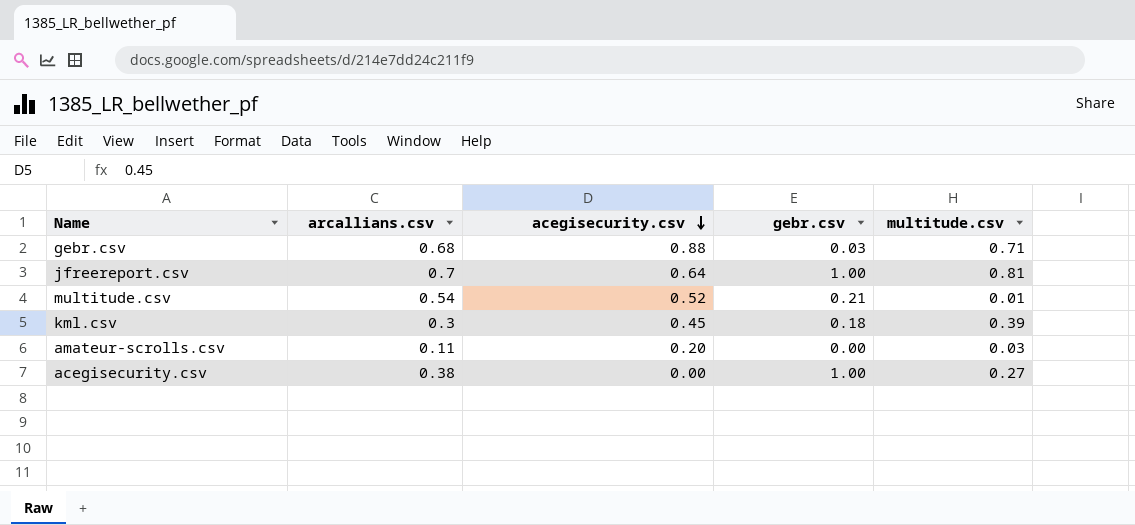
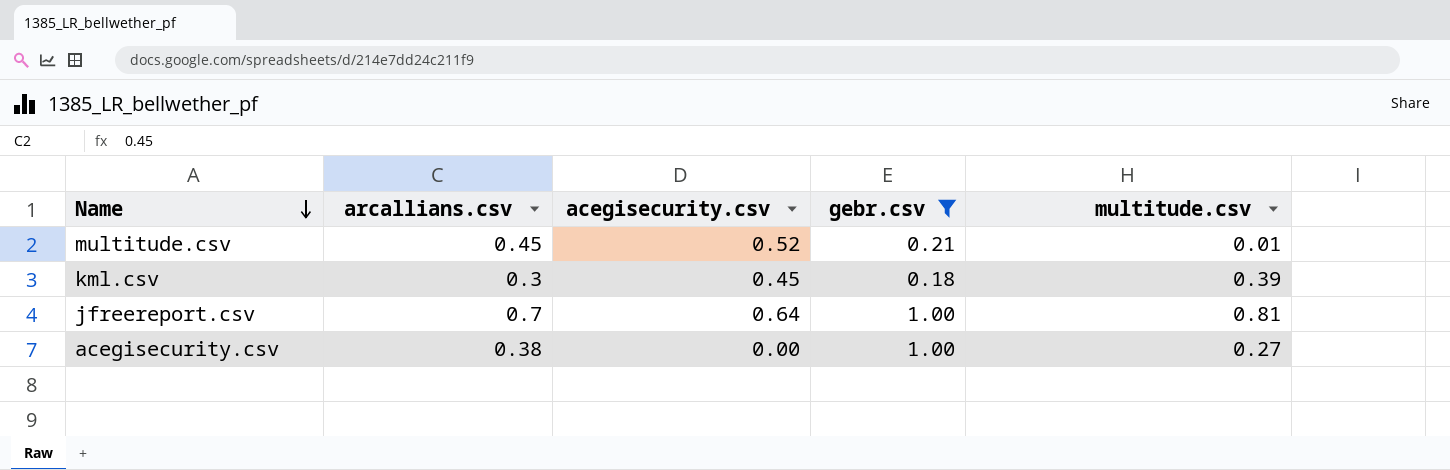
filter: none -> gebr.csv >= 0.18
row order: acegisecurity.csv descending -> Name descending
multitude.csv | arcallians.csv: 0.54 -> 0.45

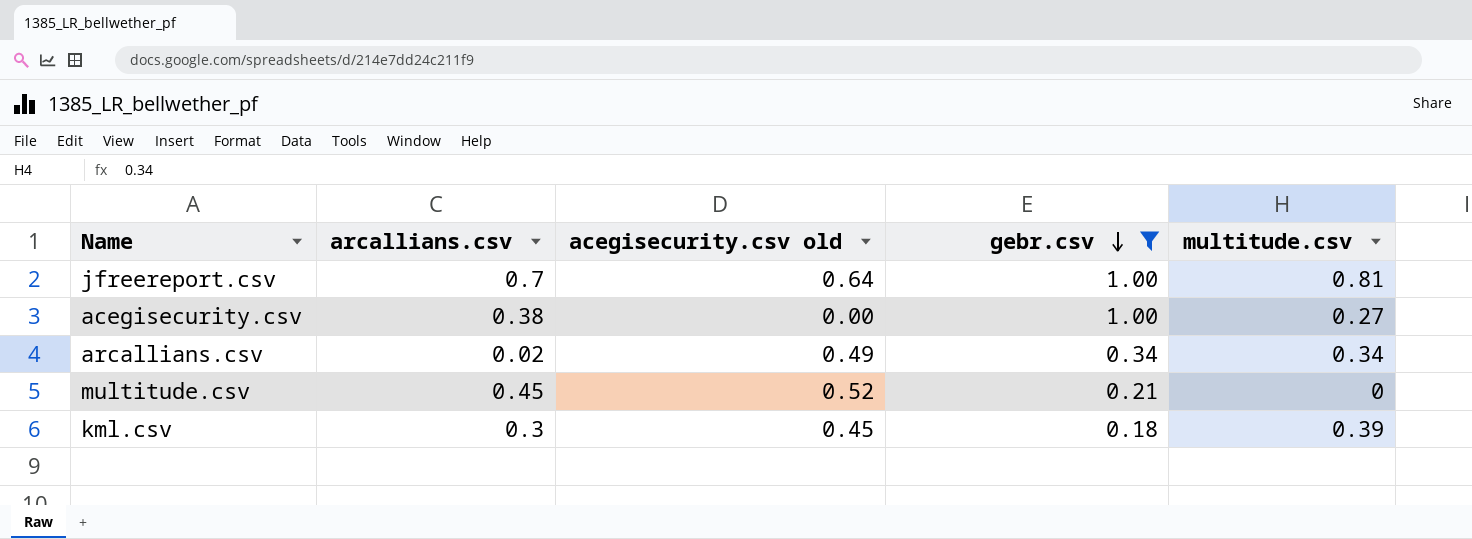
row order: Name descending -> gebr.csv descending
column name: acegisecurity.csv -> acegisecurity.csv old
row arcallians.csv: none -> 0.02 | 0.49 | 0.34 | 0.34
multitude.csv | multitude.csv: 0.01 -> 0

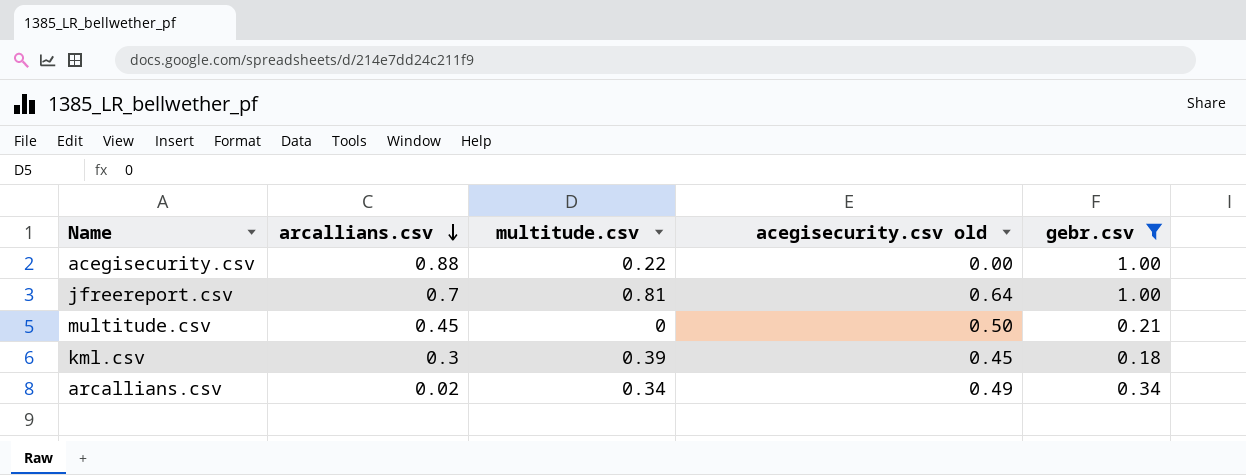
row order: gebr.csv descending -> arcallians.csv descending
column multitude.csv | position: 5 -> 3
acegisecurity.csv | arcallians.csv: 0.38 -> 0.88
acegisecurity.csv | multitude.csv: 0.27 -> 0.22
multitude.csv | acegisecurity.csv old: 0.52 -> 0.50

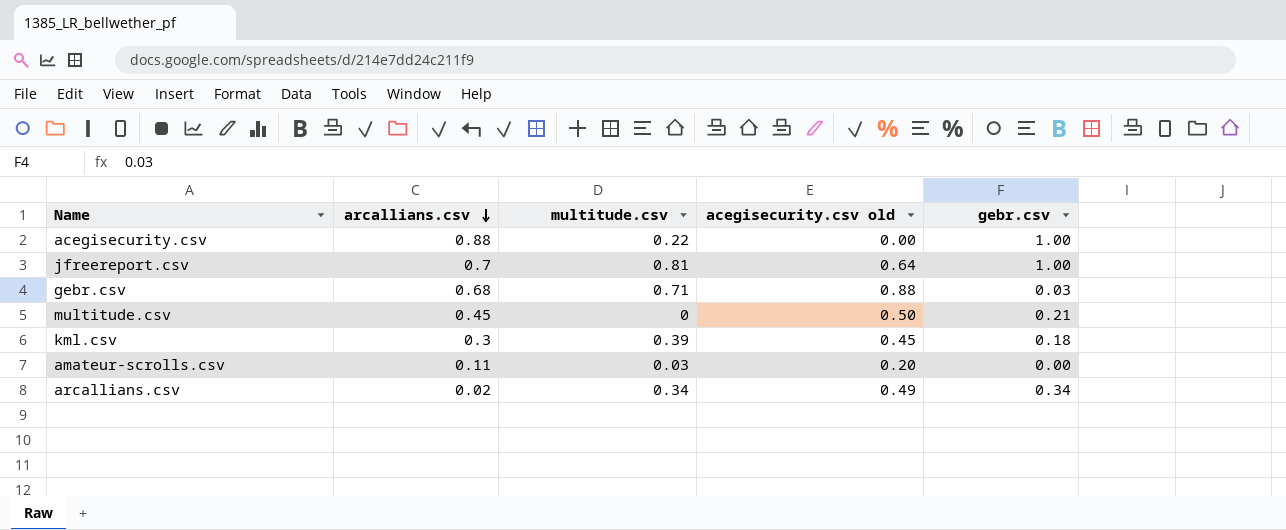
filter: gebr.csv >= 0.18 -> none

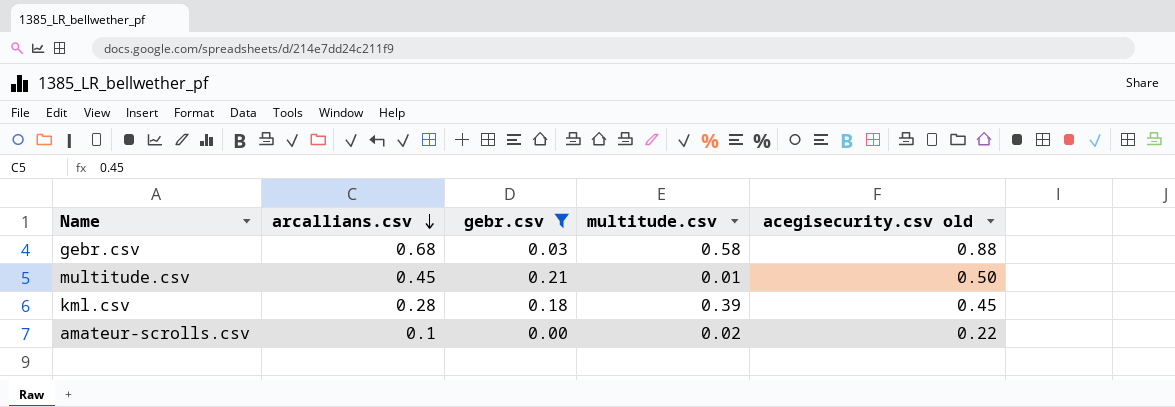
filter: none -> gebr.csv <= 0.21
column gebr.csv | position: 5 -> 3
gebr.csv | multitude.csv: 0.71 -> 0.58
multitude.csv | multitude.csv: 0 -> 0.01
kml.csv | arcallians.csv: 0.3 -> 0.28
amateur-scrolls.csv | arcallians.csv: 0.11 -> 0.1
amateur-scrolls.csv | multitude.csv: 0.03 -> 0.02
amateur-scrolls.csv | acegisecurity.csv old: 0.20 -> 0.22

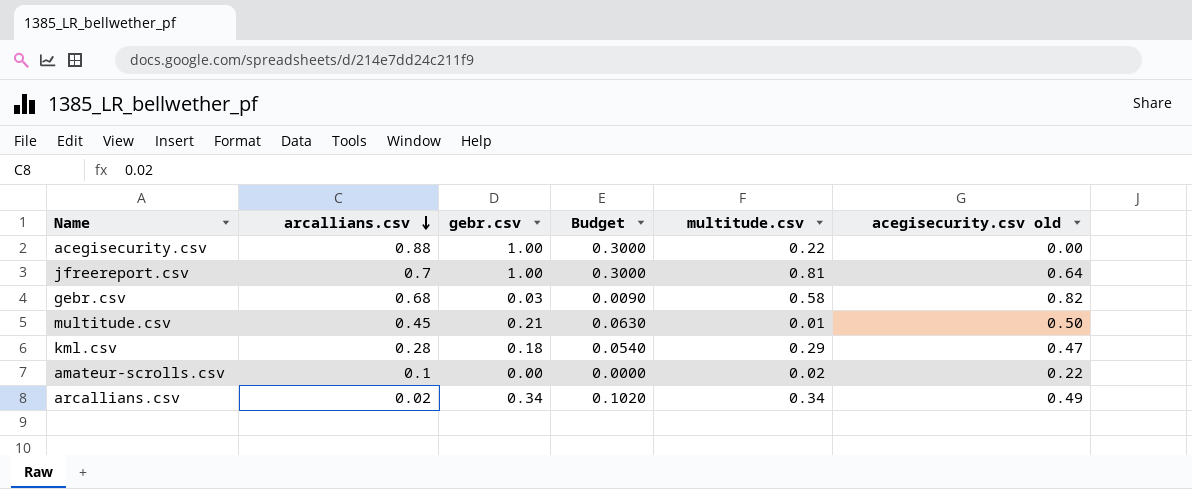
filter: gebr.csv <= 0.21 -> none
column Budget | formula: none -> [gebr.csv] * 0.3
gebr.csv | acegisecurity.csv old: 0.88 -> 0.82
kml.csv | multitude.csv: 0.39 -> 0.29
kml.csv | acegisecurity.csv old: 0.45 -> 0.47

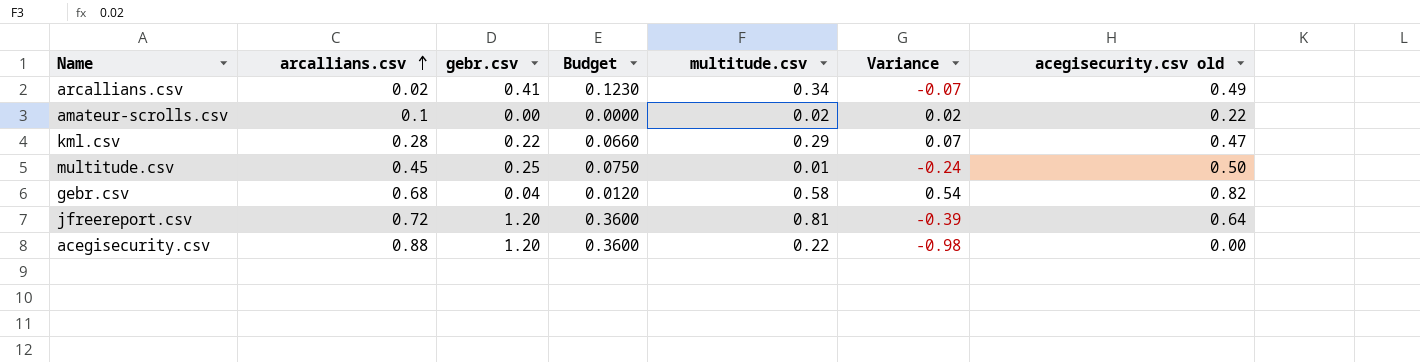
row order: arcallians.csv descending -> arcallians.csv ascending
column Variance | formula: none -> [multitude.csv] - [gebr.csv]
arcallians.csv | gebr.csv: 0.34 -> 0.41
arcallians.csv | Budget: 0.1020 -> 0.1230
kml.csv | gebr.csv: 0.18 -> 0.22
kml.csv | Budget: 0.0540 -> 0.0660
multitude.csv | gebr.csv: 0.21 -> 0.25
multitude.csv | Budget: 0.0630 -> 0.0750
gebr.csv | gebr.csv: 0.03 -> 0.04
gebr.csv | Budget: 0.0090 -> 0.0120
jfreereport.csv | arcallians.csv: 0.7 -> 0.72
jfreereport.csv | gebr.csv: 1.00 -> 1.20
jfreereport.csv | Budget: 0.3000 -> 0.3600
acegisecurity.csv | gebr.csv: 1.00 -> 1.20
acegisecurity.csv | Budget: 0.3000 -> 0.3600

